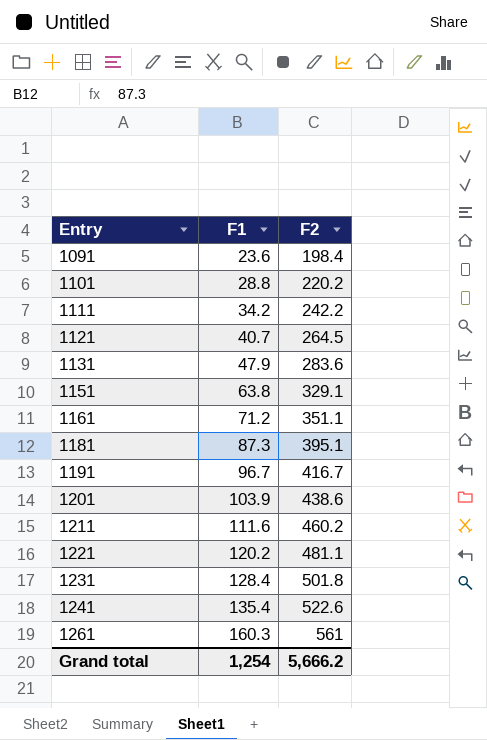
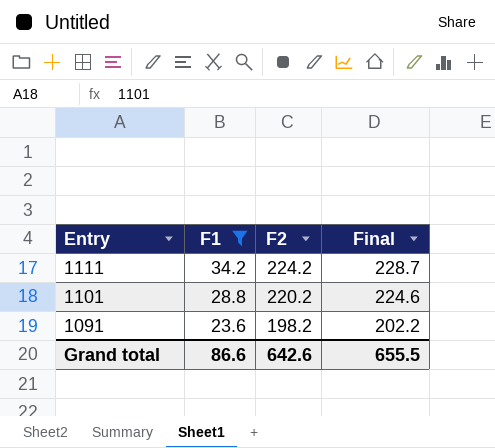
filter: none -> F1 <= 34.2
row order: Entry ascending -> Entry descending
column Final | formula: none -> [F2] * 1.02
1111 | F2: 242.2 -> 224.2
1091 | F2: 198.4 -> 198.2
Grand total | F1: 1,254 -> 86.6
Grand total | F2: 5,666.2 -> 642.6

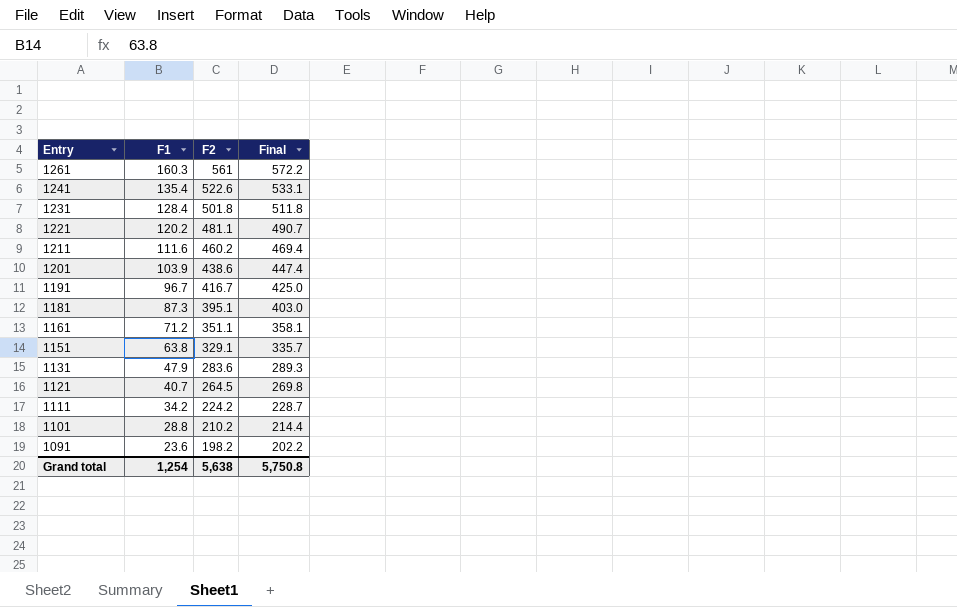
filter: F1 <= 34.2 -> none
1101 | F2: 220.2 -> 210.2
1101 | Final: 224.6 -> 214.4
Grand total | F1: 86.6 -> 1,254
Grand total | F2: 642.6 -> 5,638
Grand total | Final: 655.5 -> 5,750.8

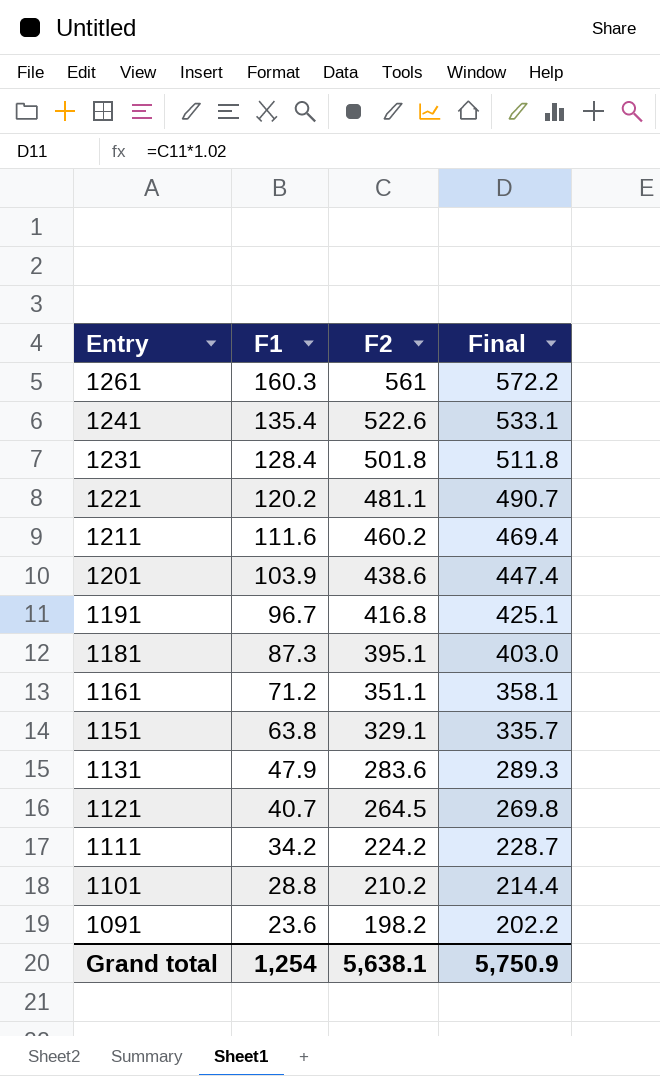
1191 | F2: 416.7 -> 416.8
1191 | Final: 425.0 -> 425.1
Grand total | F2: 5,638 -> 5,638.1
Grand total | Final: 5,750.8 -> 5,750.9

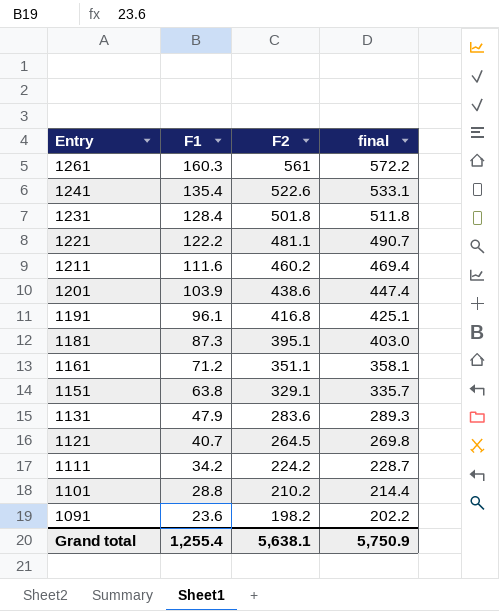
column name: Final -> final
1221 | F1: 120.2 -> 122.2
1191 | F1: 96.7 -> 96.1
Grand total | F1: 1,254 -> 1,255.4

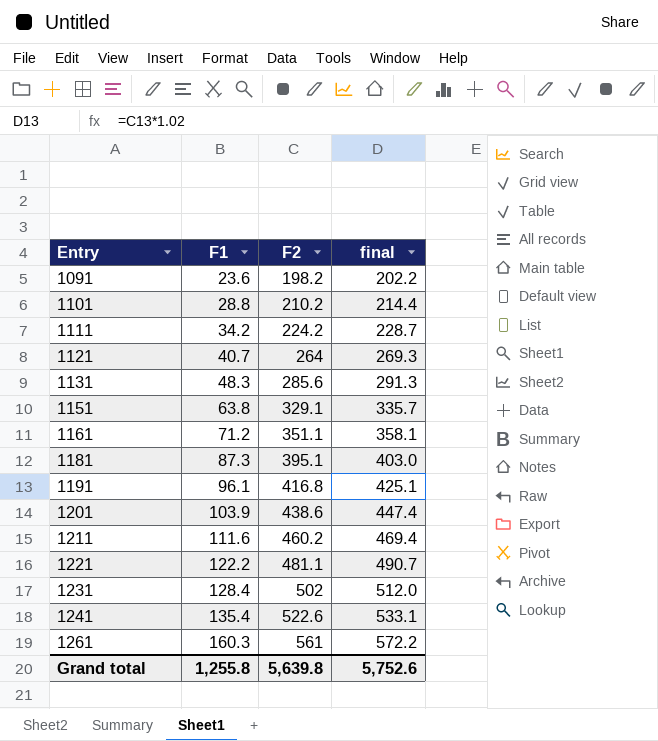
row order: Entry descending -> Entry ascending
1121 | F2: 264.5 -> 264
1121 | final: 269.8 -> 269.3
1131 | F1: 47.9 -> 48.3
1131 | F2: 283.6 -> 285.6
1131 | final: 289.3 -> 291.3
1231 | F2: 501.8 -> 502
1231 | final: 511.8 -> 512.0
Grand total | F1: 1,255.4 -> 1,255.8
Grand total | F2: 5,638.1 -> 5,639.8
Grand total | final: 5,750.9 -> 5,752.6

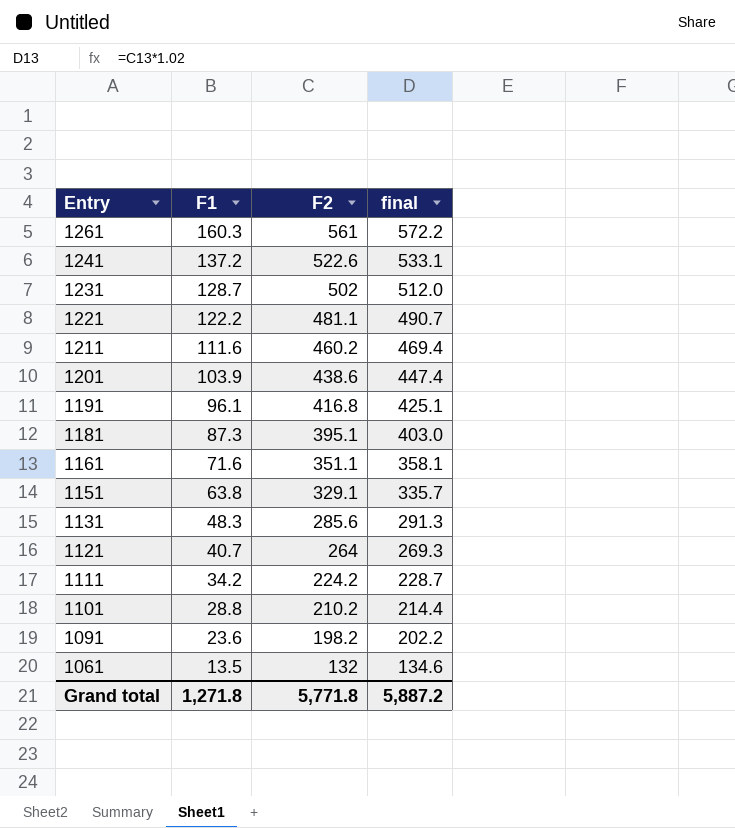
row order: Entry ascending -> Entry descending
1241 | F1: 135.4 -> 137.2
1231 | F1: 128.4 -> 128.7
1161 | F1: 71.2 -> 71.6
row 1061: none -> 13.5 | 132 | 134.6
Grand total | F1: 1,255.8 -> 1,271.8
Grand total | F2: 5,639.8 -> 5,771.8
Grand total | final: 5,752.6 -> 5,887.2

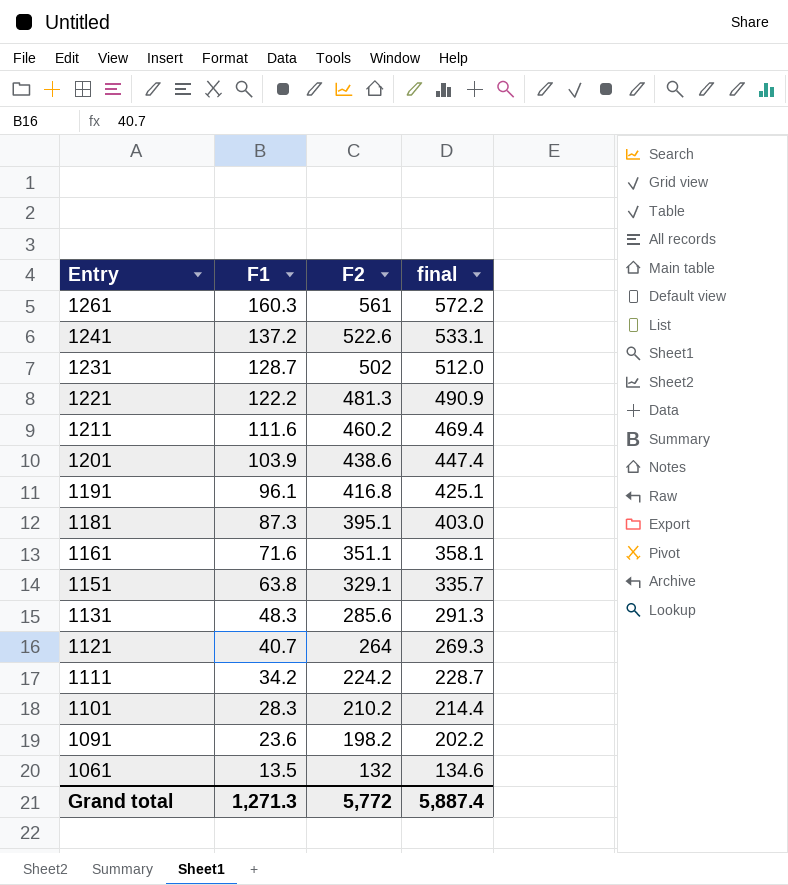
1221 | F2: 481.1 -> 481.3
1221 | final: 490.7 -> 490.9
1101 | F1: 28.8 -> 28.3
Grand total | F1: 1,271.8 -> 1,271.3
Grand total | F2: 5,771.8 -> 5,772
Grand total | final: 5,887.2 -> 5,887.4

